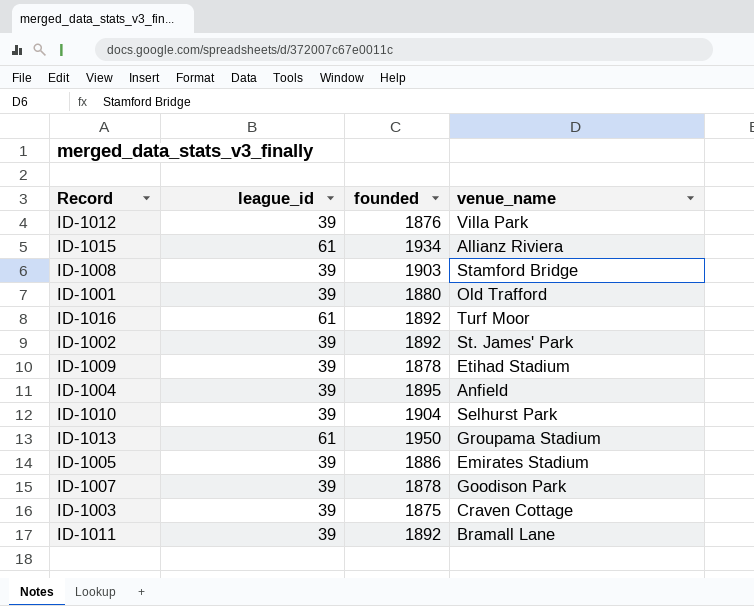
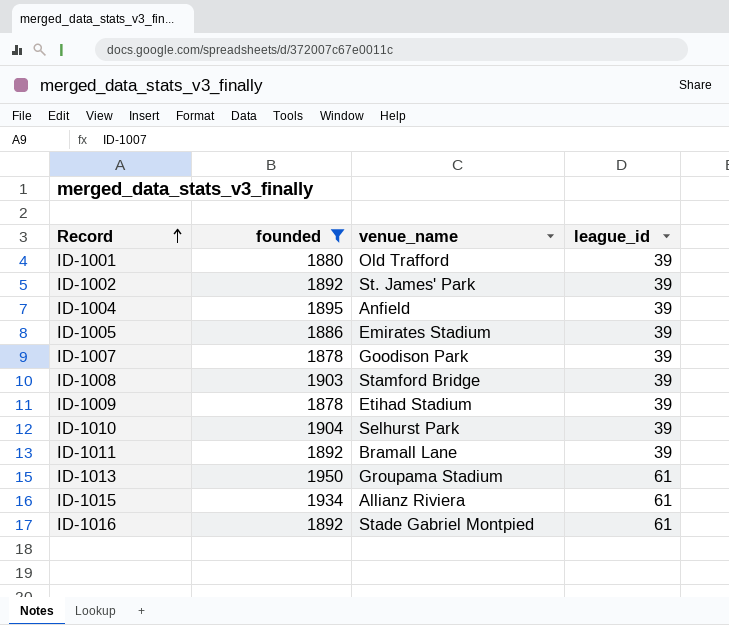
filter: none -> founded >= 1878
row order: none -> Record ascending
column league_id | position: 2 -> 4
ID-1016 | venue_name: Turf Moor -> Stade Gabriel Montpied

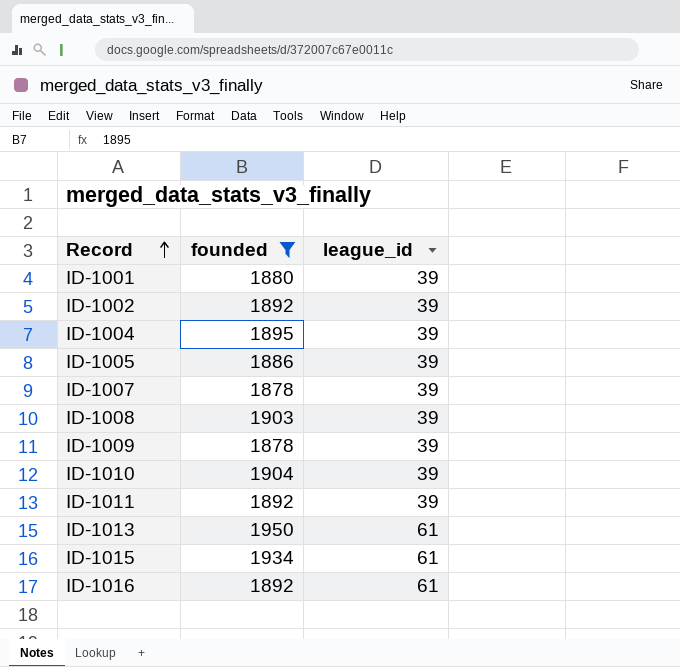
column venue_name | position: 3 -> none

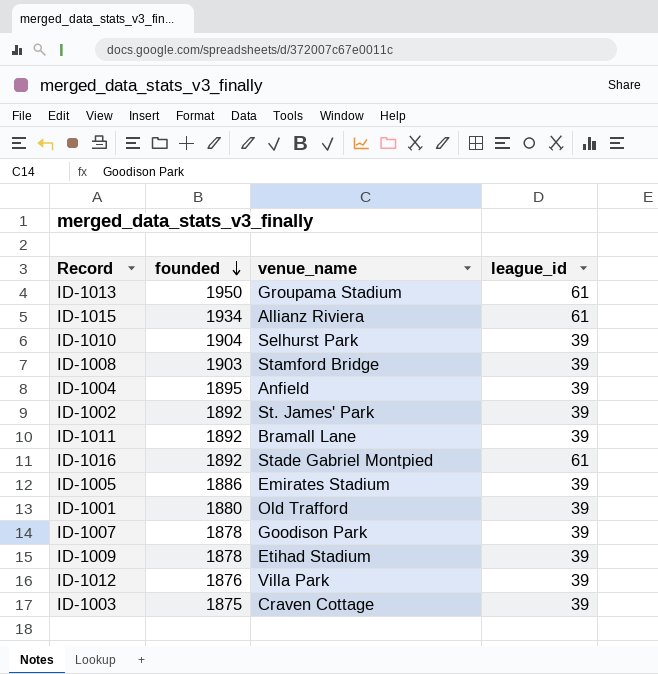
filter: founded >= 1878 -> none
row order: Record ascending -> founded descending
column venue_name | position: none -> 3

